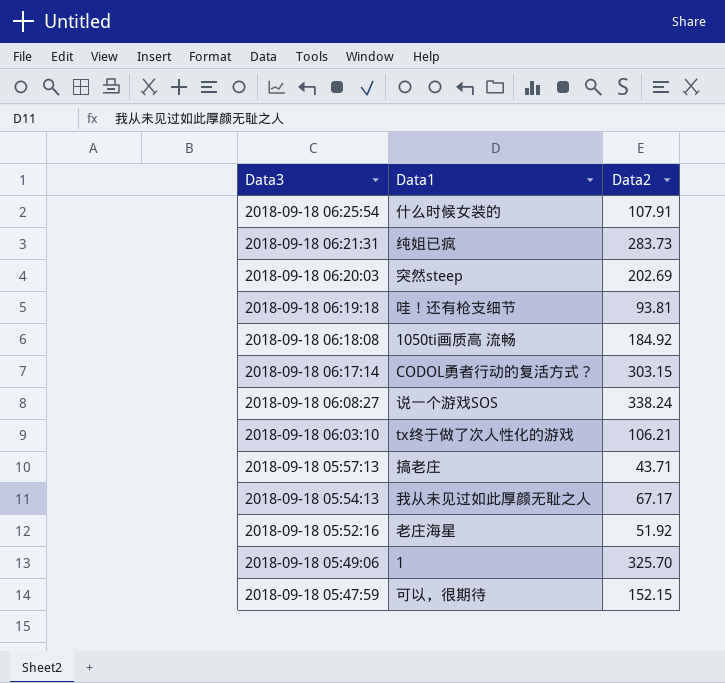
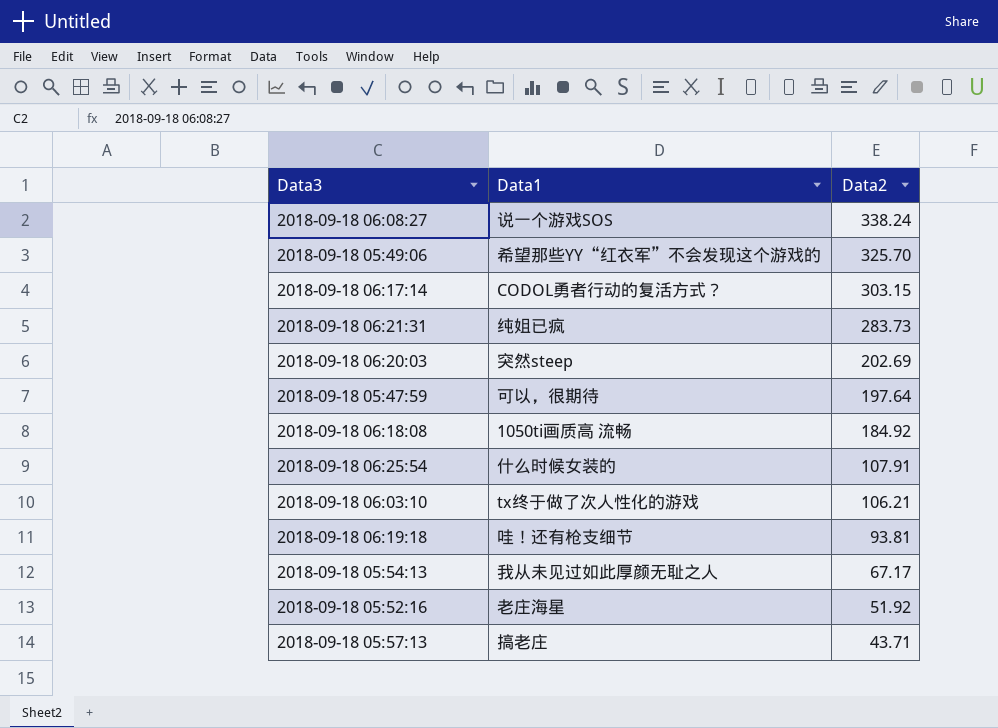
row order: Data3 descending -> Data2 descending
2018-09-18 05:49:06 | Data1: 1 -> 希望那些YY“红衣军”不会发现这个游戏的
2018-09-18 05:47:59 | Data2: 152.15 -> 197.64

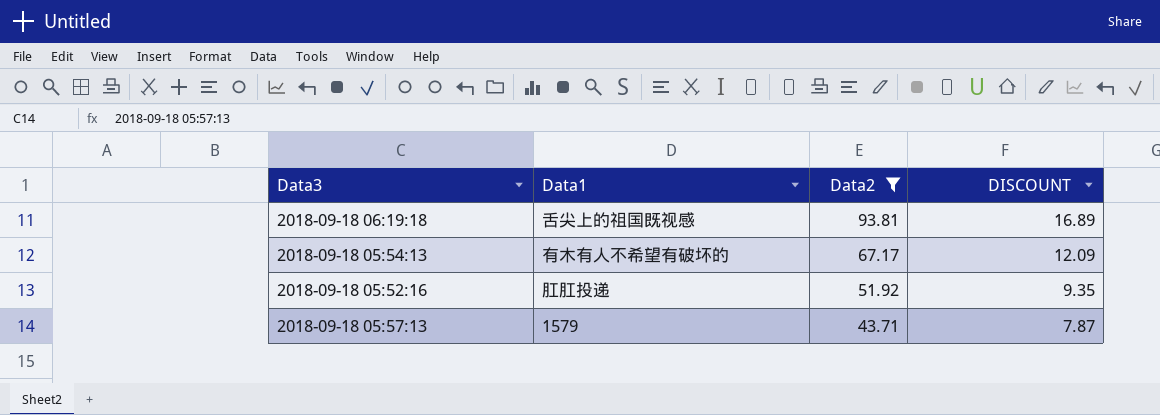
filter: none -> Data2 <= 93.81
column DISCOUNT | formula: none -> [Data2] * 0.18
2018-09-18 06:19:18 | Data1: 哇！还有枪支细节 -> 舌尖上的祖国既视感
2018-09-18 05:54:13 | Data1: 我从未见过如此厚颜无耻之人 -> 有木有人不希望有破坏的
2018-09-18 05:52:16 | Data1: 老庄海星 -> 肛肛投递
2018-09-18 05:57:13 | Data1: 搞老庄 -> 1579

